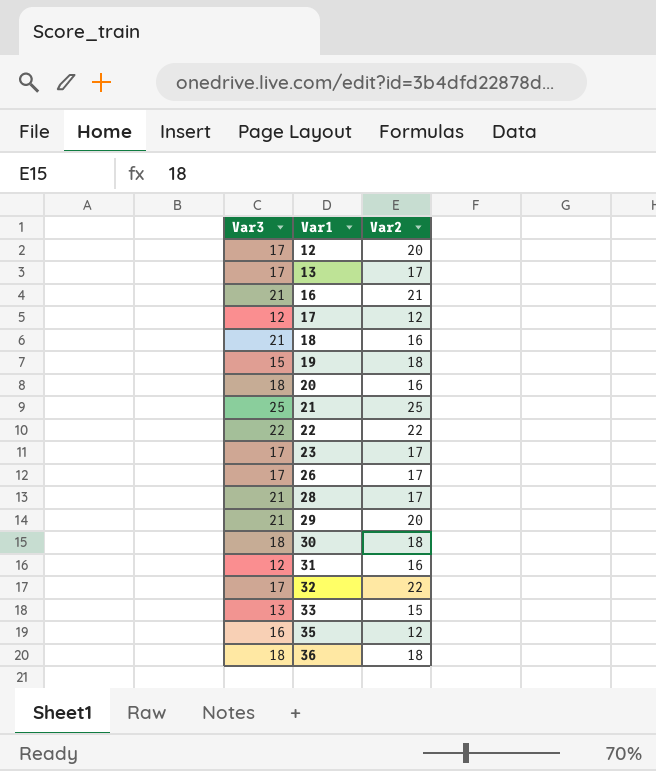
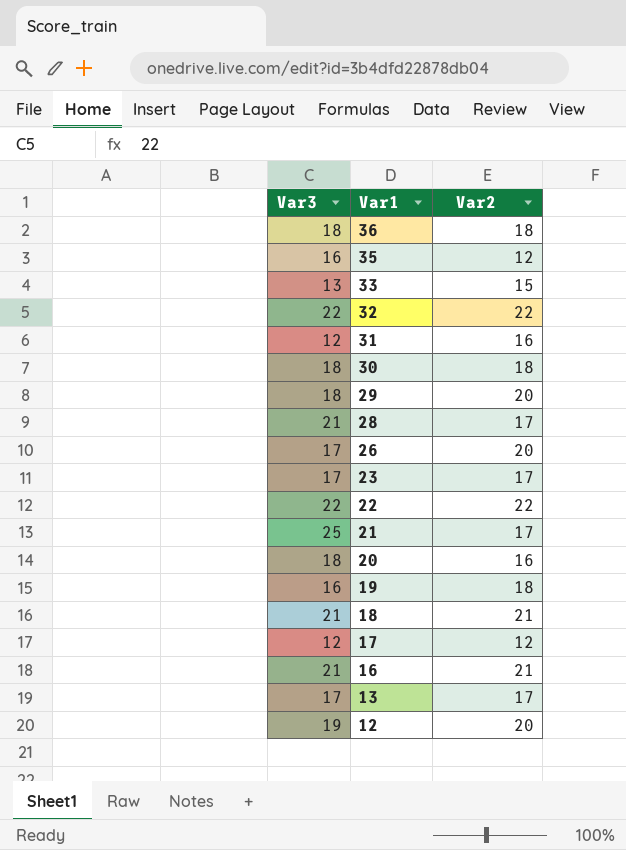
row order: Var1 ascending -> Var1 descending
32 | Var3: 17 -> 22
29 | Var3: 21 -> 18
26 | Var2: 17 -> 20
21 | Var2: 25 -> 17
19 | Var3: 15 -> 16
18 | Var2: 16 -> 21
12 | Var3: 17 -> 19

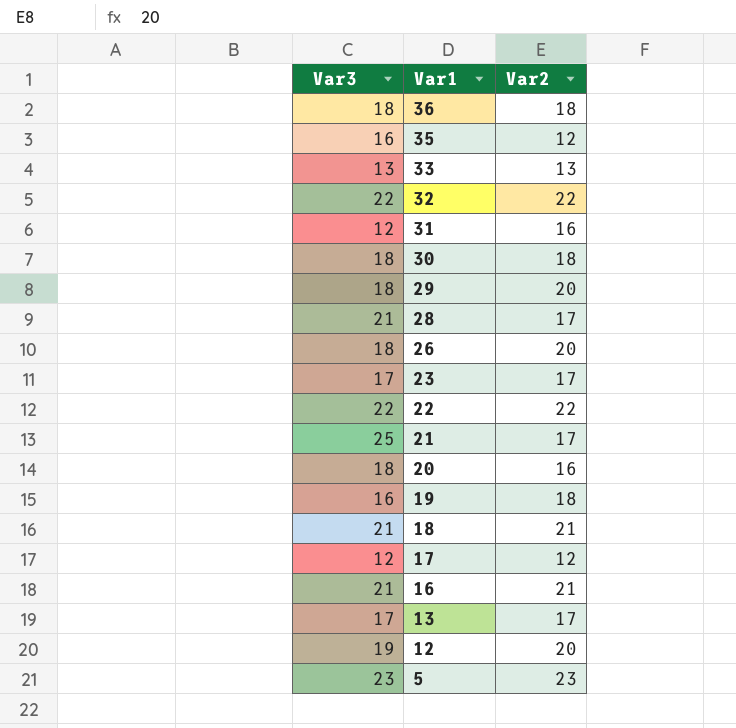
33 | Var2: 15 -> 13
26 | Var3: 17 -> 18
row 5: none -> 23 | 23

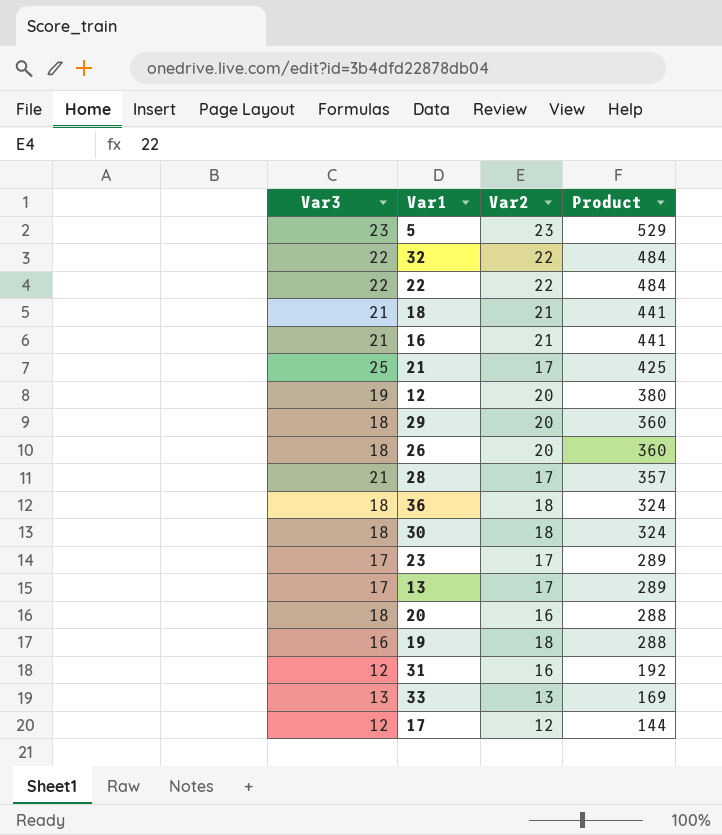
row order: Var1 descending -> Product descending
column Product | formula: none -> [Var3] * [Var2]
row 35: 16 | 12 -> none

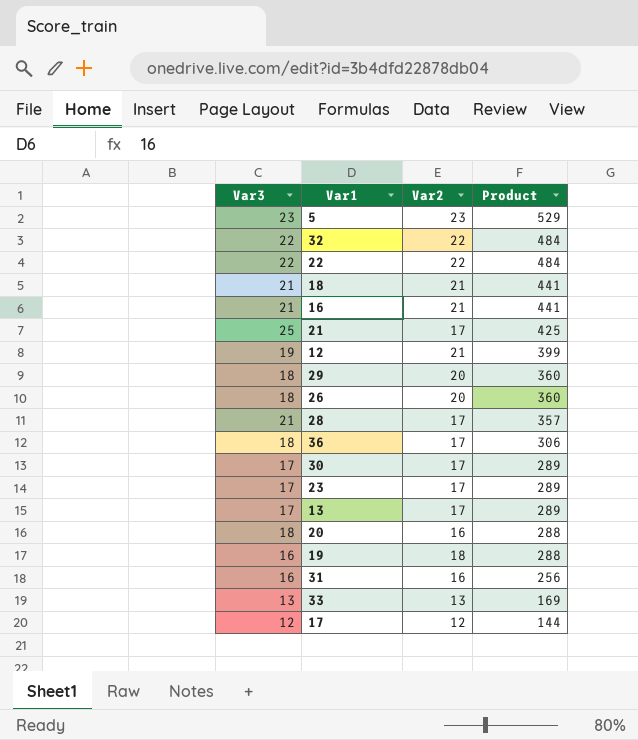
12 | Var2: 20 -> 21
12 | Product: 380 -> 399
36 | Var2: 18 -> 17
36 | Product: 324 -> 306
30 | Var3: 18 -> 17
30 | Var2: 18 -> 17
30 | Product: 324 -> 289
31 | Var3: 12 -> 16
31 | Product: 192 -> 256

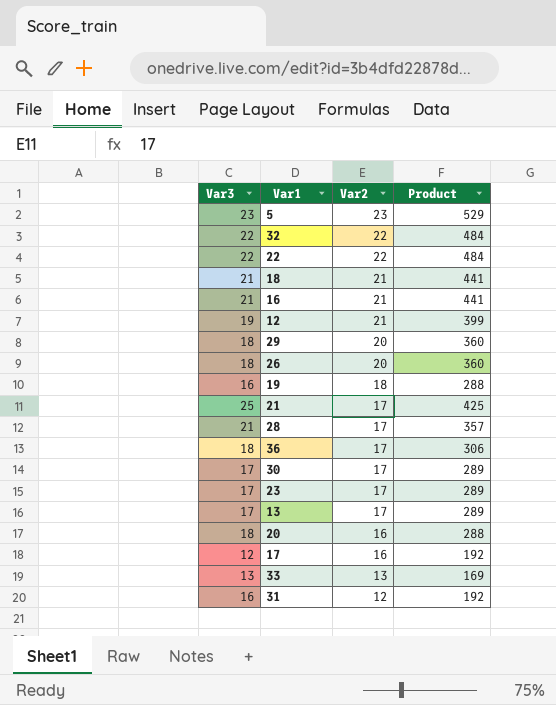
row order: Product descending -> Var2 descending
17 | Var2: 12 -> 16
17 | Product: 144 -> 192
31 | Var2: 16 -> 12
31 | Product: 256 -> 192

